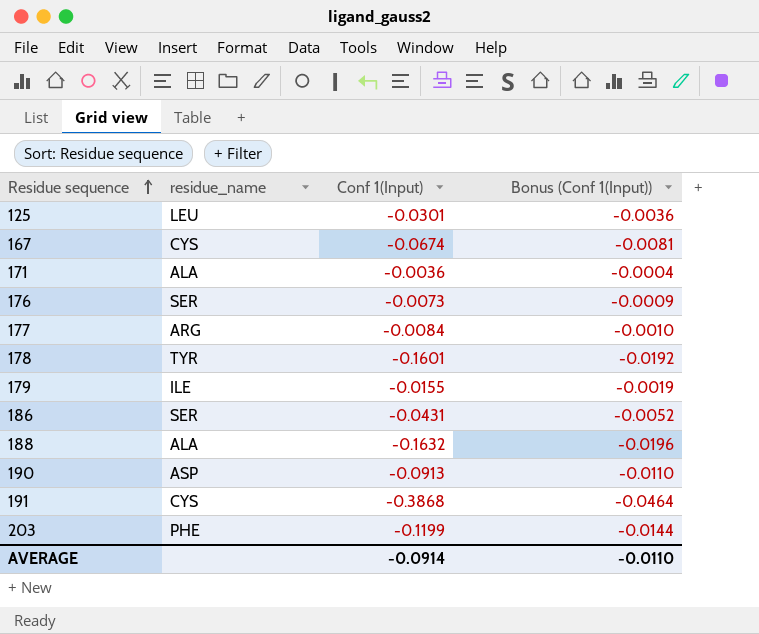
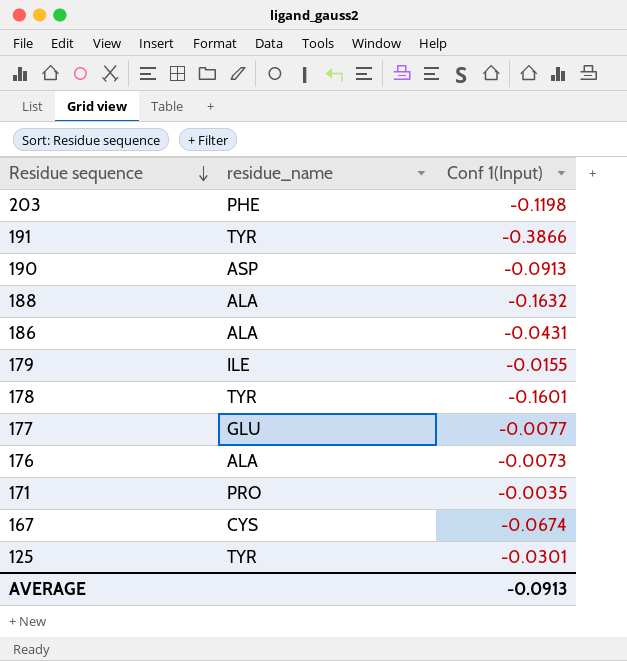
row order: Residue sequence ascending -> Residue sequence descending
column Bonus (Conf 1(Input)) | formula: [Conf 1(Input)] * 0.12 -> none
203 | Conf 1(Input): -0.1199 -> -0.1198
191 | residue_name: CYS -> TYR
191 | Conf 1(Input): -0.3868 -> -0.3866
186 | residue_name: SER -> ALA
177 | residue_name: ARG -> GLU
177 | Conf 1(Input): -0.0084 -> -0.0077
176 | residue_name: SER -> ALA
171 | residue_name: ALA -> PRO
171 | Conf 1(Input): -0.0036 -> -0.0035
125 | residue_name: LEU -> TYR
AVERAGE | Conf 1(Input): -0.0914 -> -0.0913

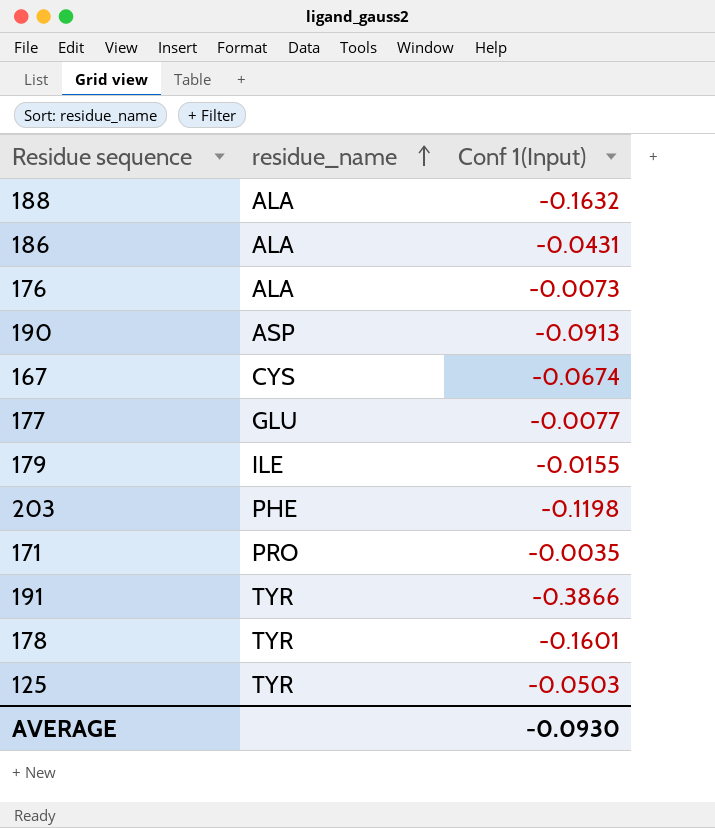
row order: Residue sequence descending -> residue_name ascending
125 | Conf 1(Input): -0.0301 -> -0.0503
AVERAGE | Conf 1(Input): -0.0913 -> -0.0930

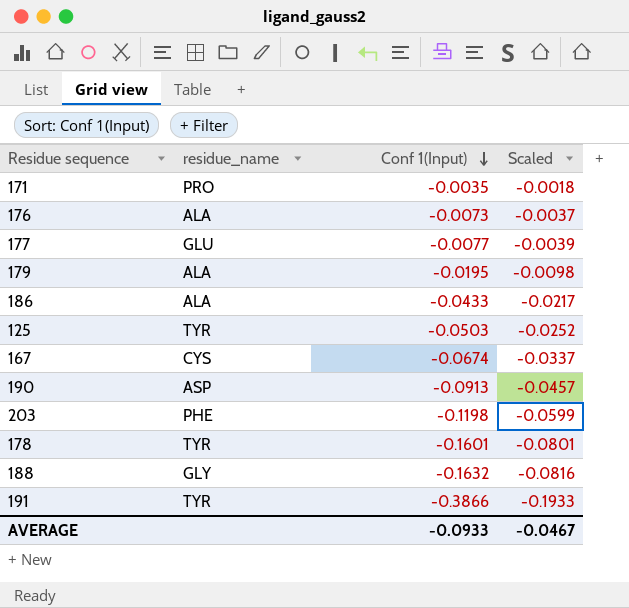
row order: residue_name ascending -> Conf 1(Input) descending
column Scaled | formula: none -> [Conf 1(Input)] * 0.5
179 | residue_name: ILE -> ALA
179 | Conf 1(Input): -0.0155 -> -0.0195
186 | Conf 1(Input): -0.0431 -> -0.0433
188 | residue_name: ALA -> GLY
AVERAGE | Conf 1(Input): -0.0930 -> -0.0933

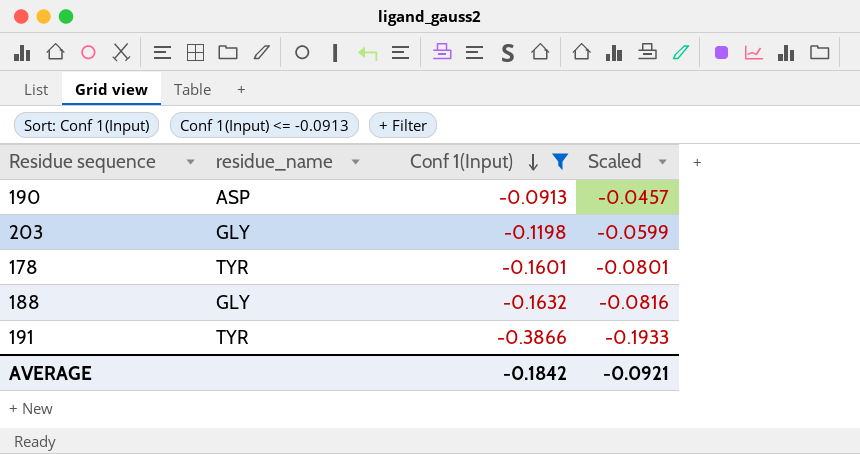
filter: none -> Conf 1(Input) <= -0.0913
203 | residue_name: PHE -> GLY
AVERAGE | Conf 1(Input): -0.0933 -> -0.1842
AVERAGE | Scaled: -0.0467 -> -0.0921

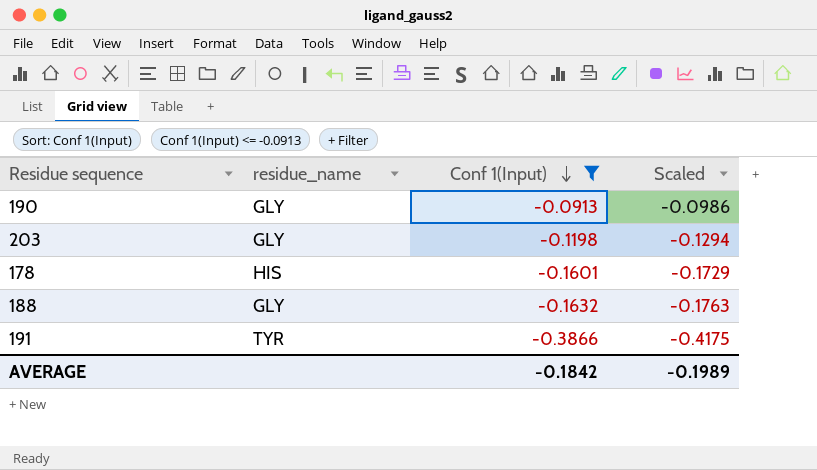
column Scaled | formula: [Conf 1(Input)] * 0.5 -> [Conf 1(Input)] * 1.08
190 | residue_name: ASP -> GLY
178 | residue_name: TYR -> HIS
AVERAGE | Scaled: -0.0921 -> -0.1989

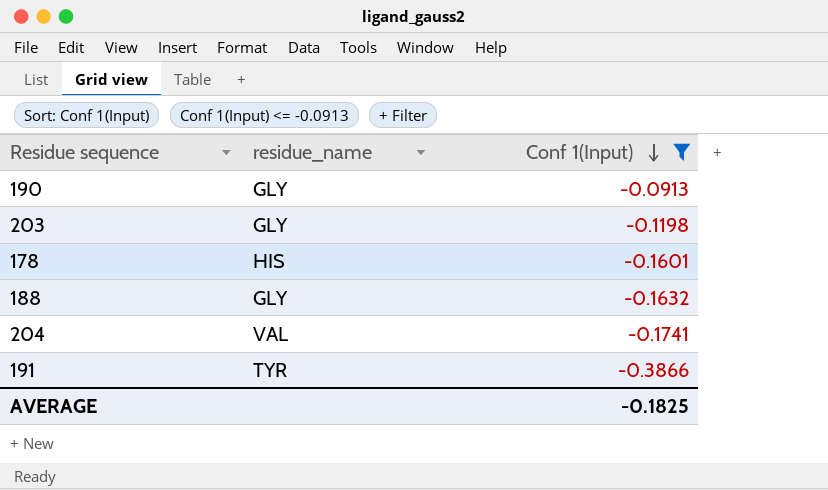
column Scaled | formula: [Conf 1(Input)] * 1.08 -> none
row 204: none -> VAL | -0.1741
AVERAGE | Conf 1(Input): -0.1842 -> -0.1825

